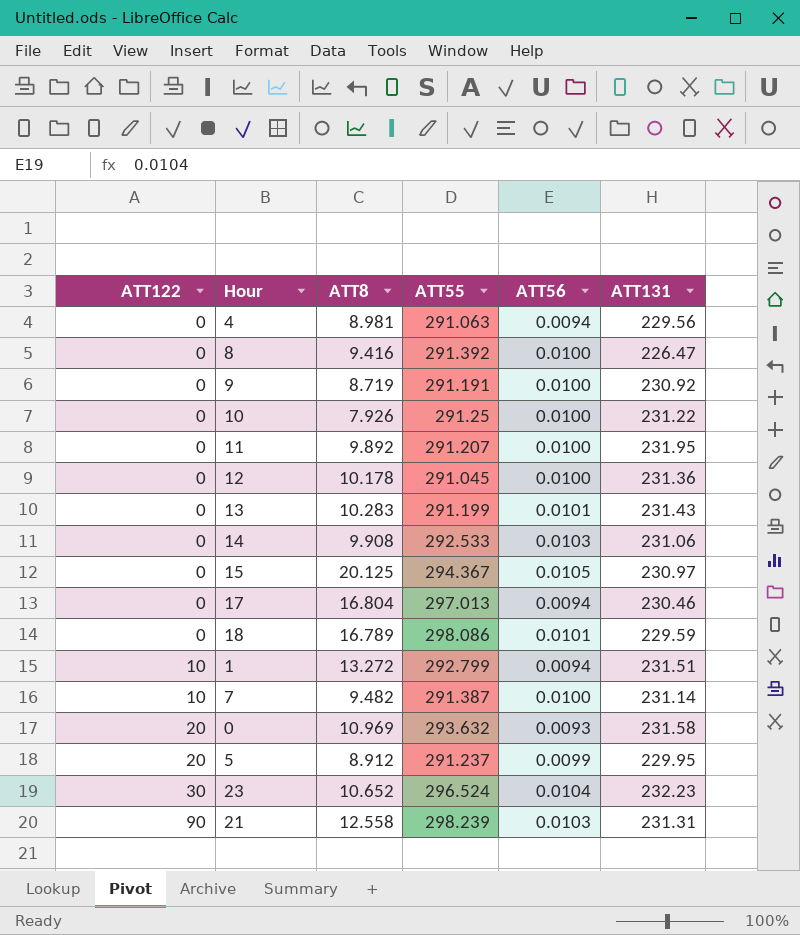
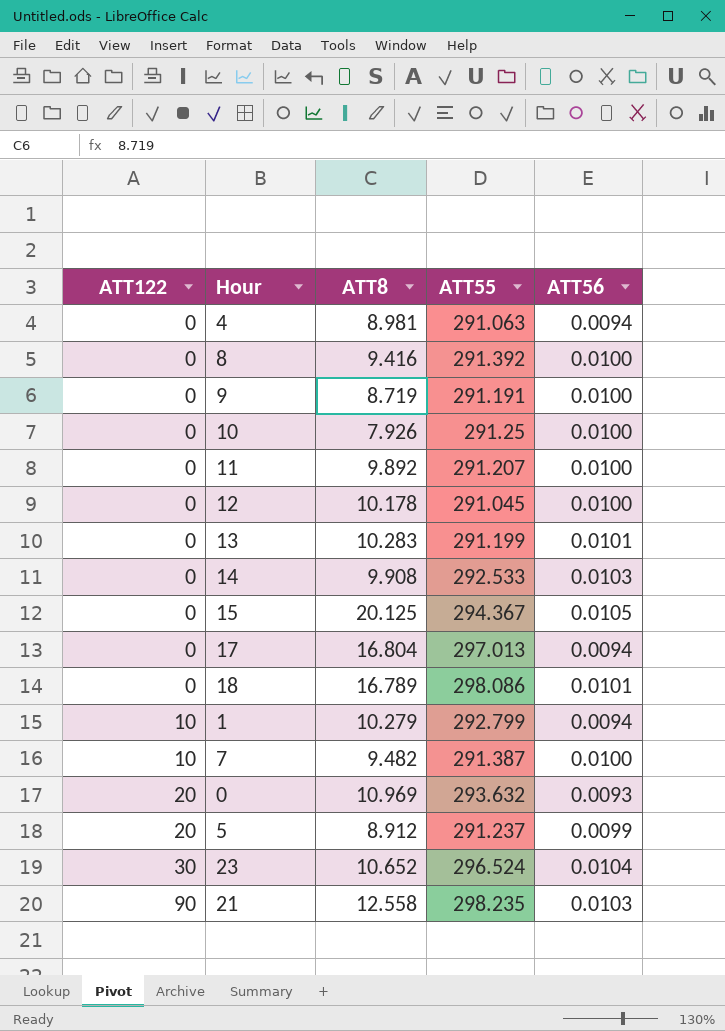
column ATT131 | position: 6 -> none
1 | ATT8: 13.272 -> 10.279
21 | ATT55: 298.239 -> 298.235

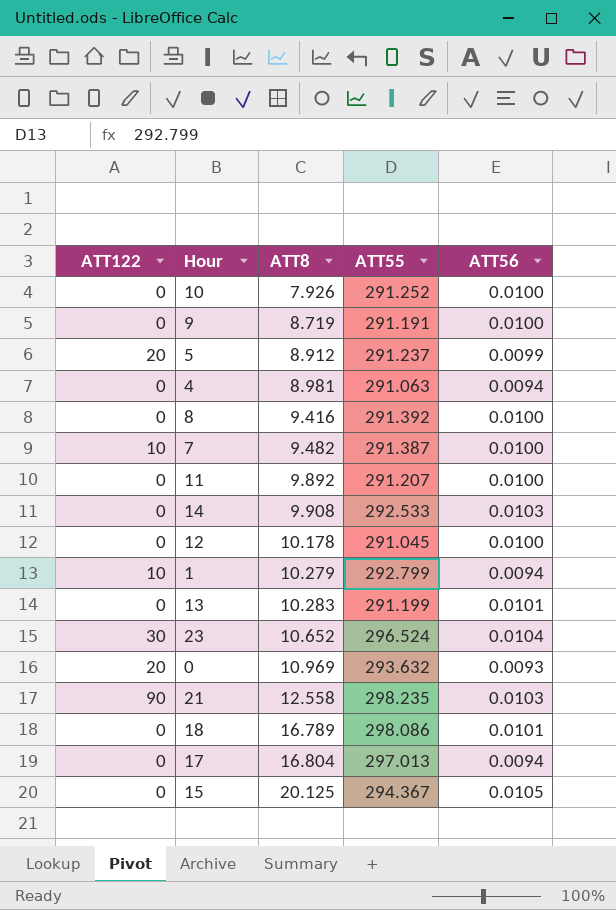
row order: ATT122 ascending -> ATT8 ascending
10 | ATT55: 291.25 -> 291.252

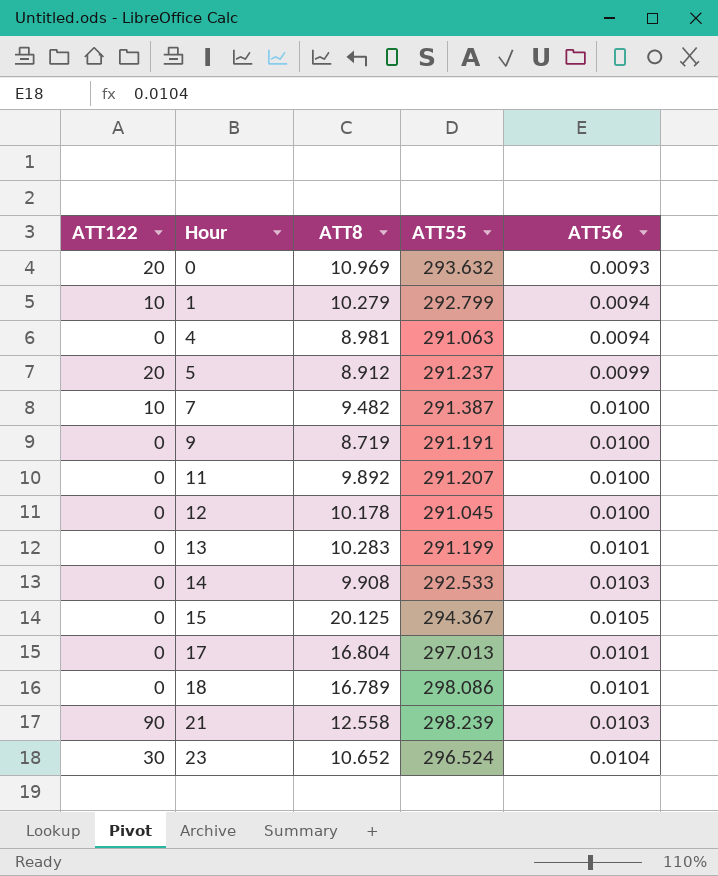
row order: ATT8 ascending -> Hour ascending
row 10: 0 | 7.926 | 291.252 | 0.0100 -> none
row 8: 0 | 9.416 | 291.392 | 0.0100 -> none
17 | ATT56: 0.0094 -> 0.0101
21 | ATT55: 298.235 -> 298.239

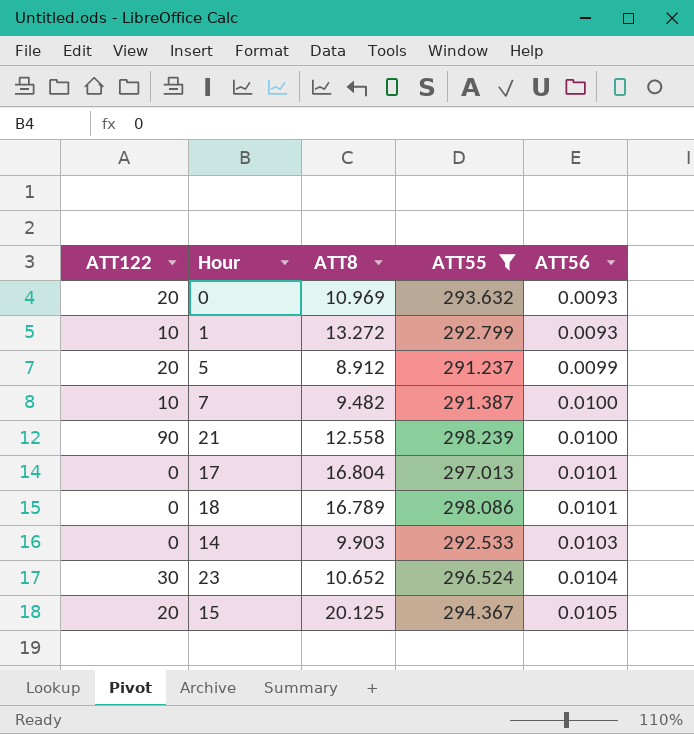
filter: none -> ATT55 >= 291.237
row order: Hour ascending -> ATT56 ascending
1 | ATT8: 10.279 -> 13.272
1 | ATT56: 0.0094 -> 0.0093
21 | ATT56: 0.0103 -> 0.0100
14 | ATT8: 9.908 -> 9.903
15 | ATT122: 0 -> 20

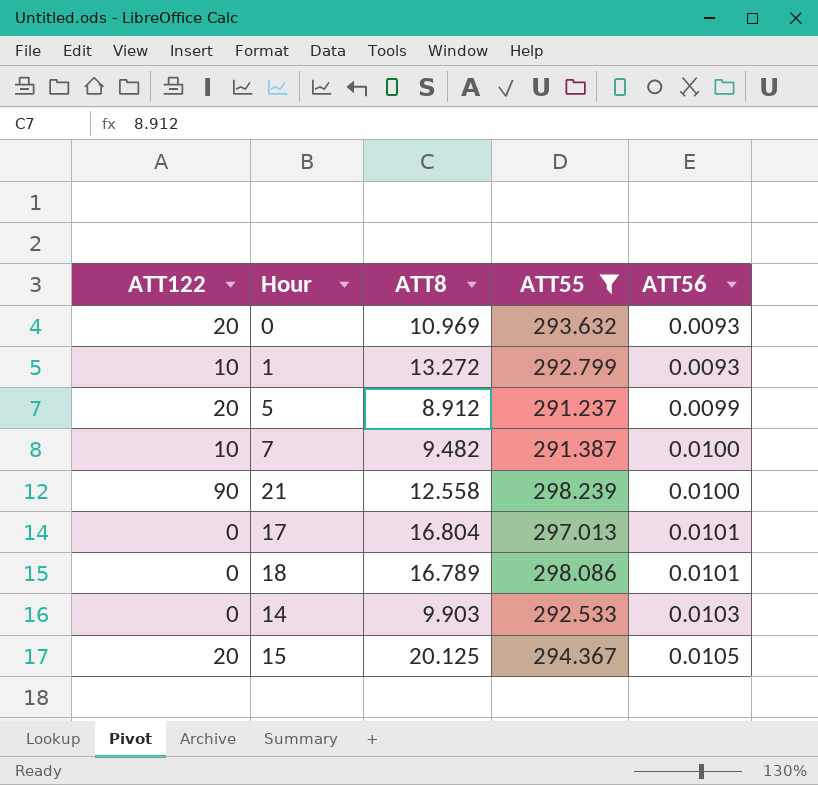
row 23: 30 | 10.652 | 296.524 | 0.0104 -> none

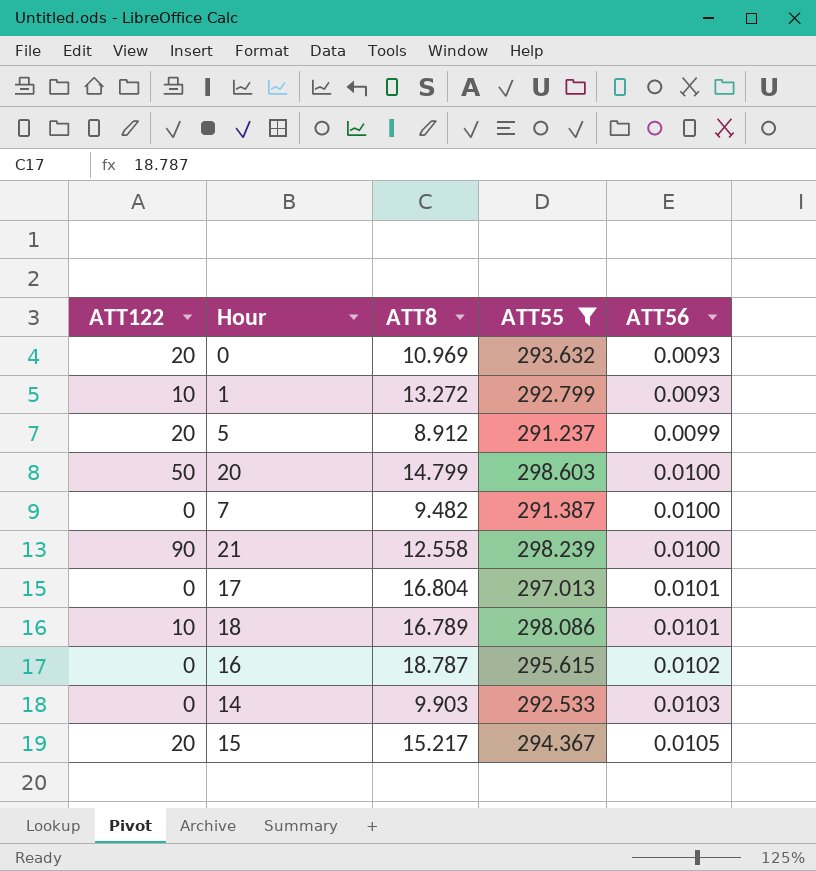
row 20: none -> 50 | 14.799 | 298.603 | 0.0100
7 | ATT122: 10 -> 0
18 | ATT122: 0 -> 10
row 16: none -> 0 | 18.787 | 295.615 | 0.0102
15 | ATT8: 20.125 -> 15.217

